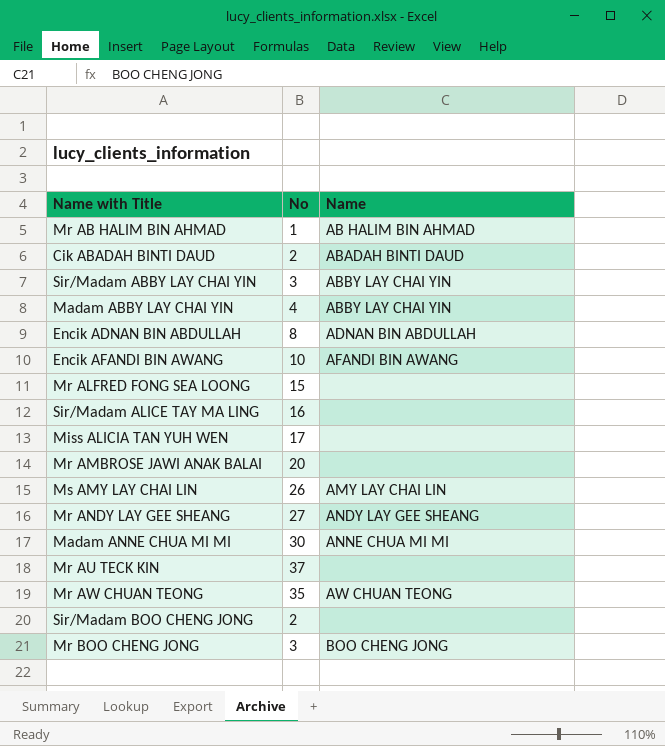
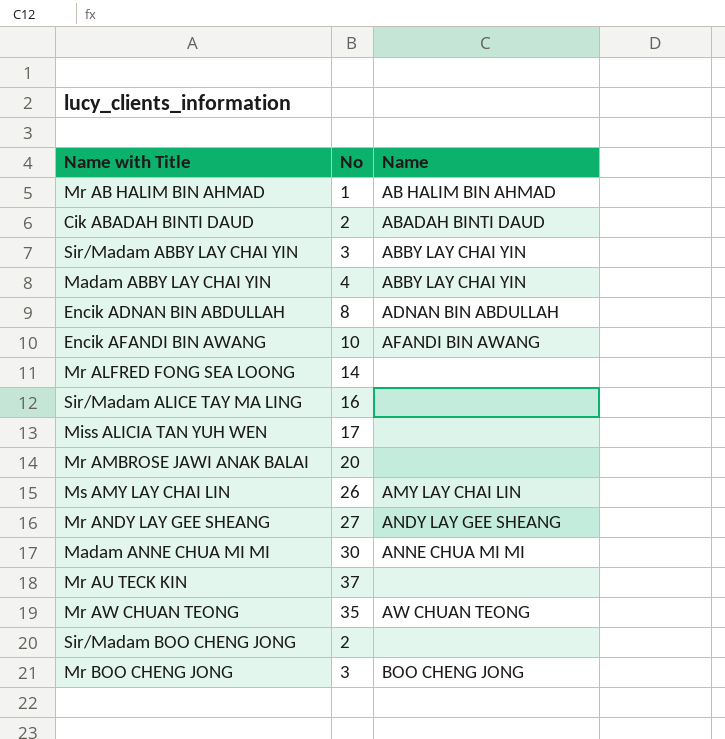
Mr ALFRED FONG SEA LOONG | No: 15 -> 14

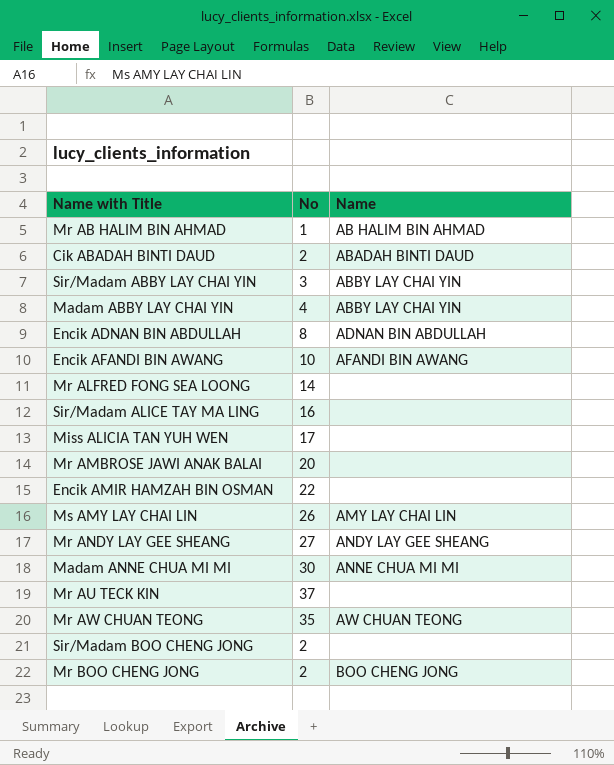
row Encik AMIR HAMZAH BIN OSMAN: none -> 22 | none
Mr BOO CHENG JONG | No: 3 -> 2

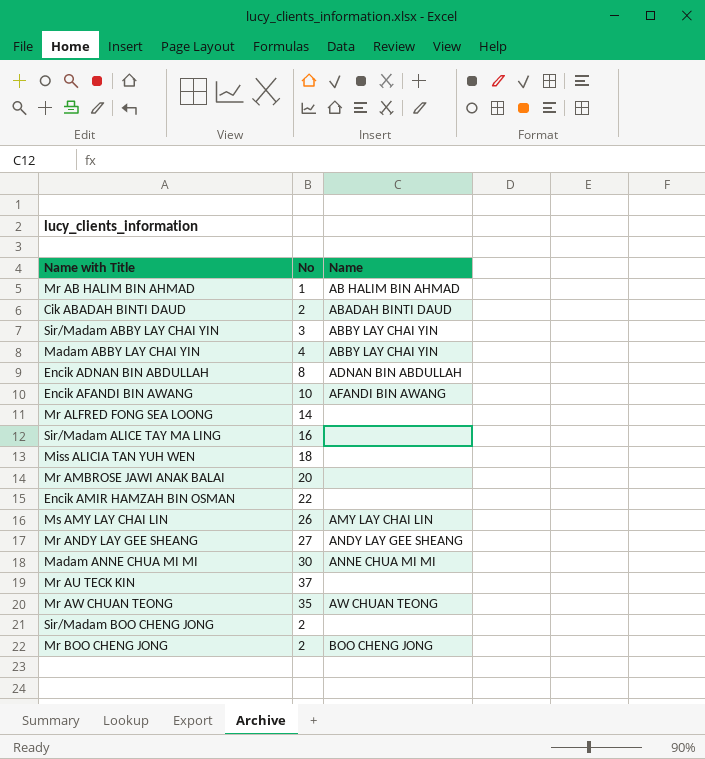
Miss ALICIA TAN YUH WEN | No: 17 -> 18

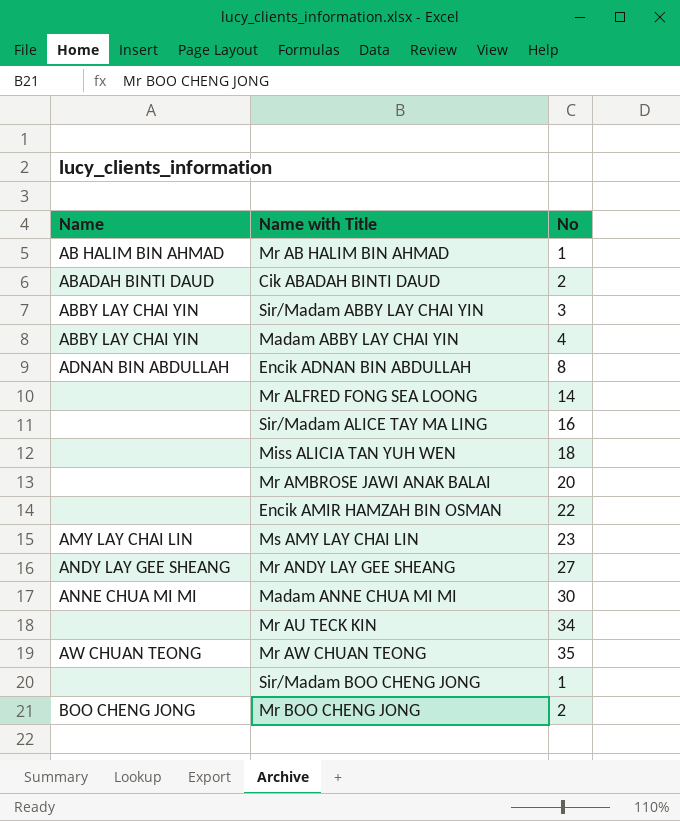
column Name | position: 3 -> 1
row Encik AFANDI BIN AWANG: 10 | AFANDI BIN AWANG -> none
Ms AMY LAY CHAI LIN | No: 26 -> 23
Mr AU TECK KIN | No: 37 -> 34
Sir/Madam BOO CHENG JONG | No: 2 -> 1

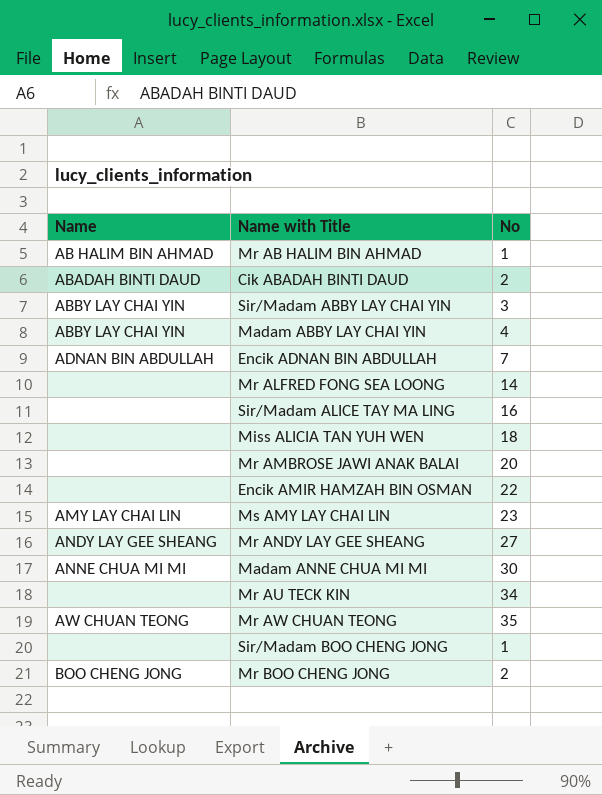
Encik ADNAN BIN ABDULLAH | No: 8 -> 7

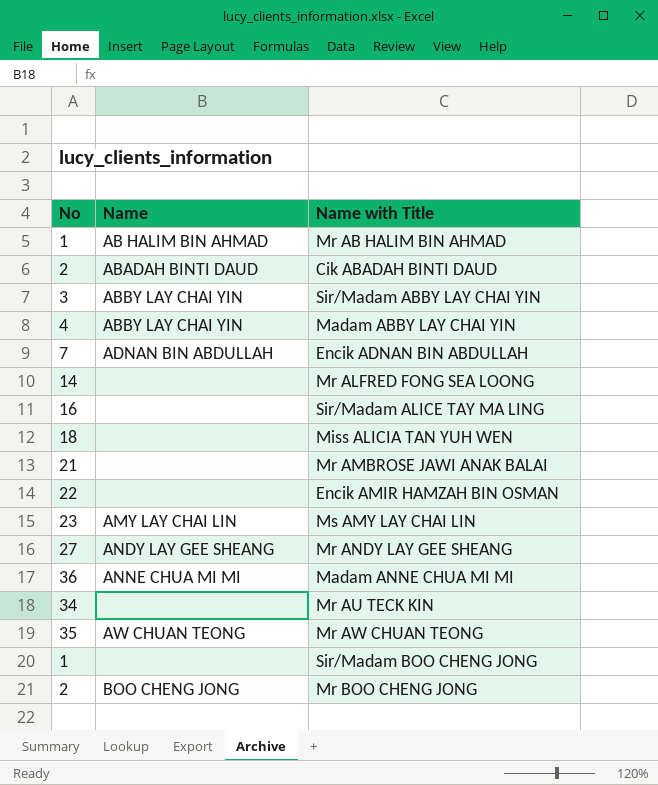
column No | position: 3 -> 1
Mr AMBROSE JAWI ANAK BALAI | No: 20 -> 21
Madam ANNE CHUA MI MI | No: 30 -> 36

